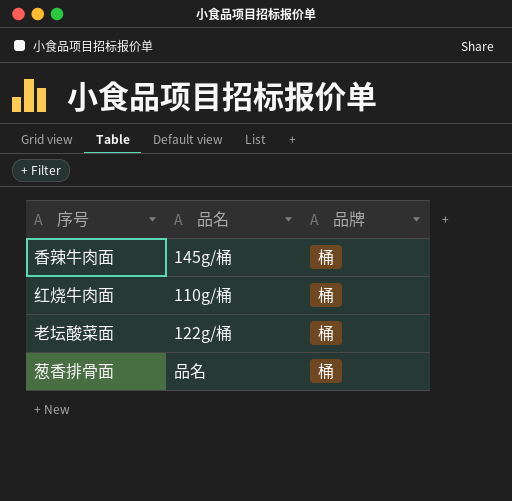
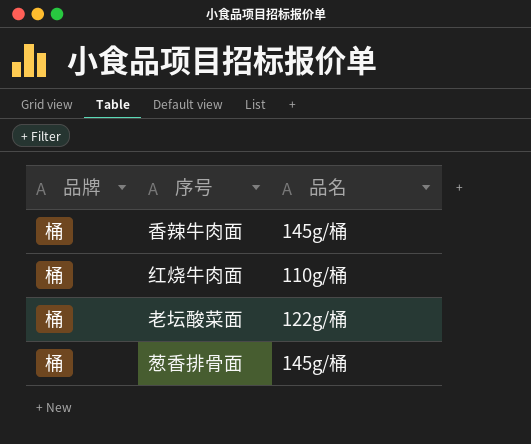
column 品牌 | position: 3 -> 1
葱香排骨面 | 品名: 品名 -> 145g/桶

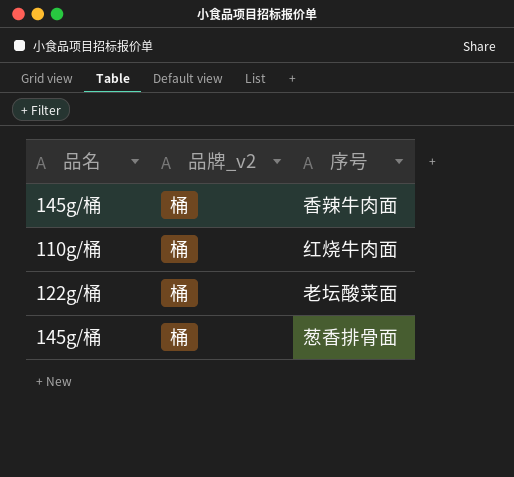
column 品名 | position: 3 -> 1
column name: 品牌 -> 品牌_v2

